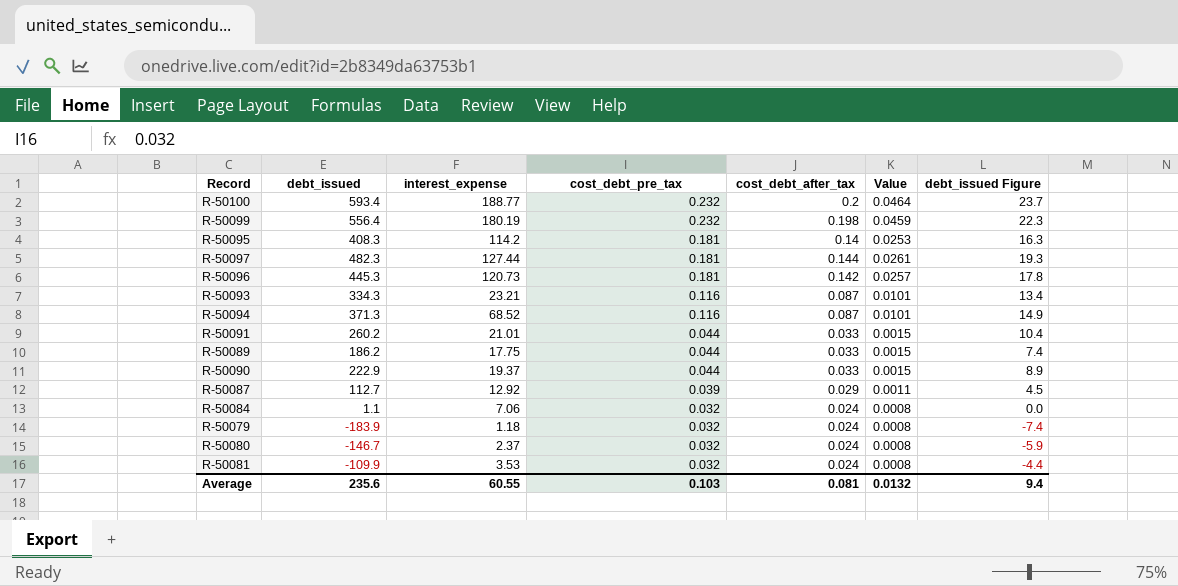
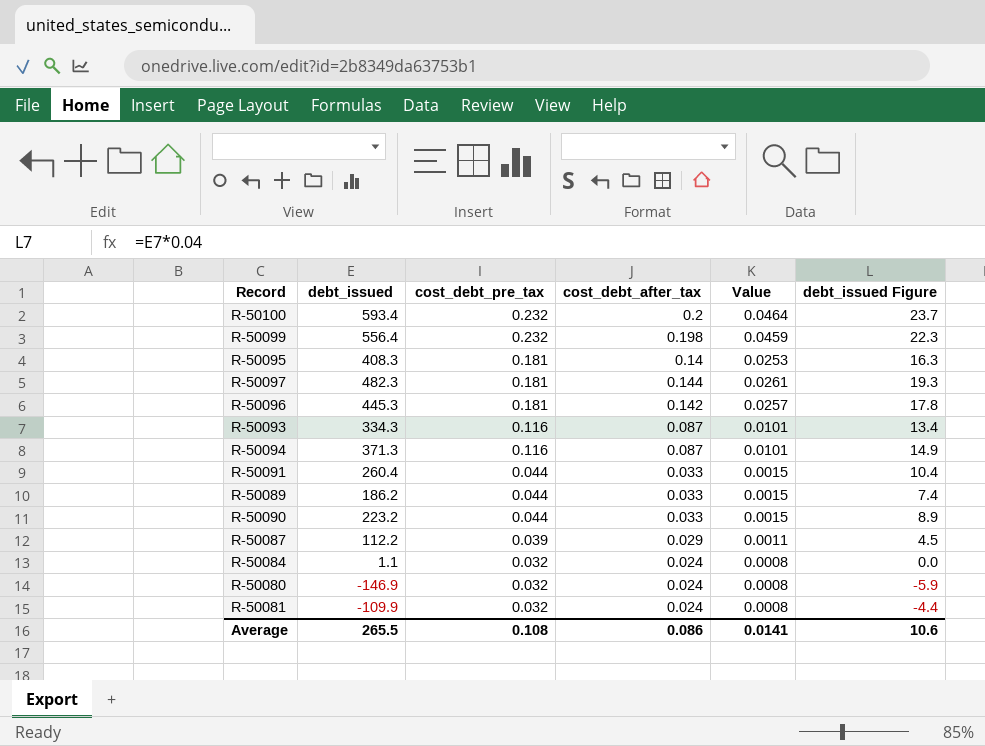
column interest_expense | position: 3 -> none
row R-50079: -183.9 | 1.18 | 0.032 | 0.024 | 0.0008 | -7.4 -> none
R-50091 | debt_issued: 260.2 -> 260.4
R-50090 | debt_issued: 222.9 -> 223.2
R-50087 | debt_issued: 112.7 -> 112.2
R-50080 | debt_issued: -146.7 -> -146.9
Average | debt_issued: 235.6 -> 265.5
Average | cost_debt_pre_tax: 0.103 -> 0.108
Average | cost_debt_after_tax: 0.081 -> 0.086
Average | Value: 0.0132 -> 0.0141
Average | debt_issued Figure: 9.4 -> 10.6

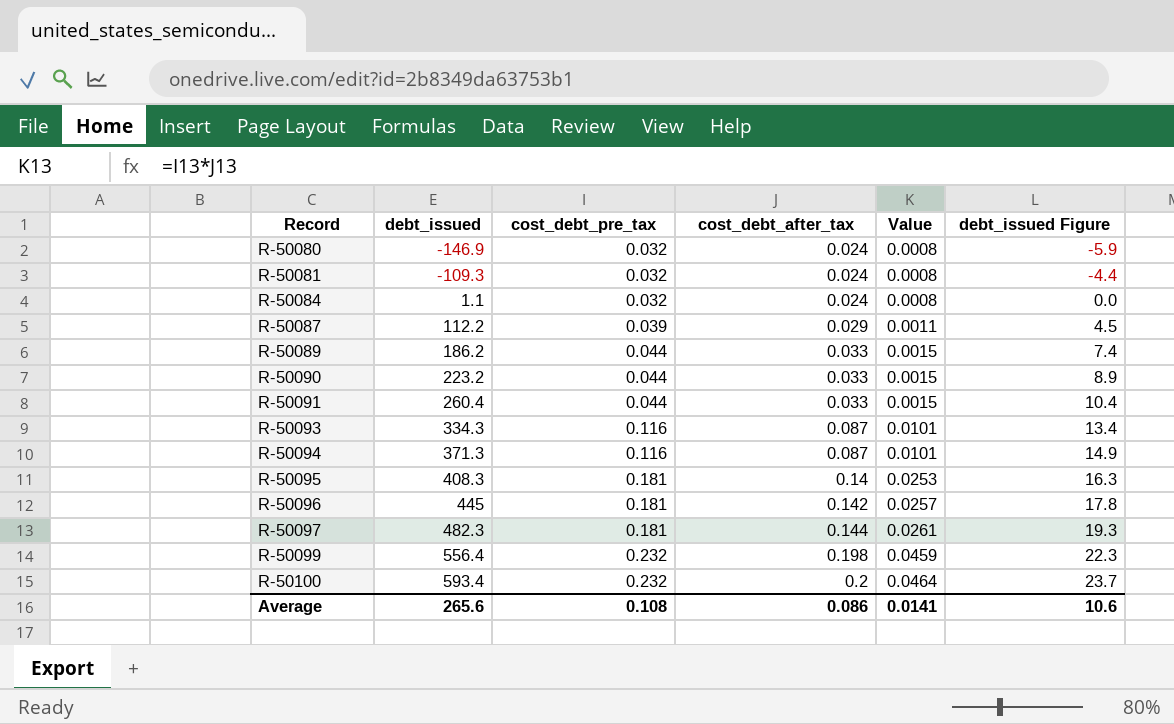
row order: cost_debt_pre_tax descending -> Record ascending
R-50081 | debt_issued: -109.9 -> -109.3
R-50096 | debt_issued: 445.3 -> 445
Average | debt_issued: 265.5 -> 265.6

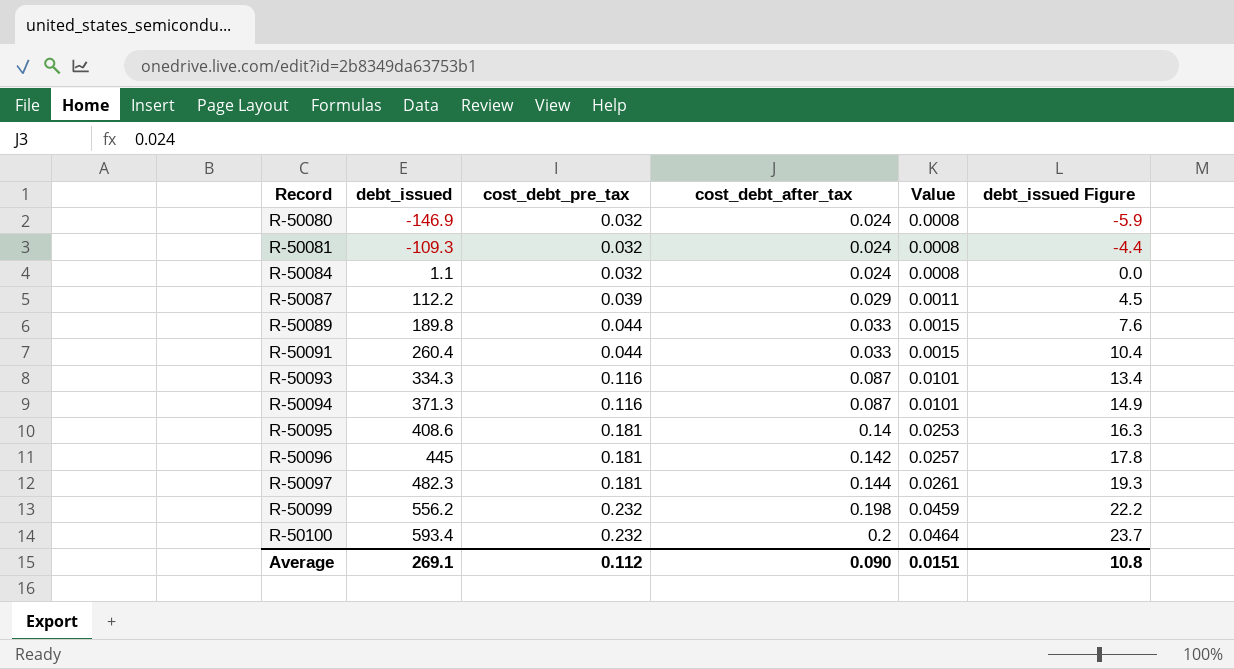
row R-50090: 223.2 | 0.044 | 0.033 | 0.0015 | 8.9 -> none
R-50089 | debt_issued: 186.2 -> 189.8
R-50089 | debt_issued Figure: 7.4 -> 7.6
R-50095 | debt_issued: 408.3 -> 408.6
R-50099 | debt_issued: 556.4 -> 556.2
R-50099 | debt_issued Figure: 22.3 -> 22.2
Average | debt_issued: 265.6 -> 269.1
Average | cost_debt_pre_tax: 0.108 -> 0.112
Average | cost_debt_after_tax: 0.086 -> 0.090
Average | Value: 0.0141 -> 0.0151
Average | debt_issued Figure: 10.6 -> 10.8

